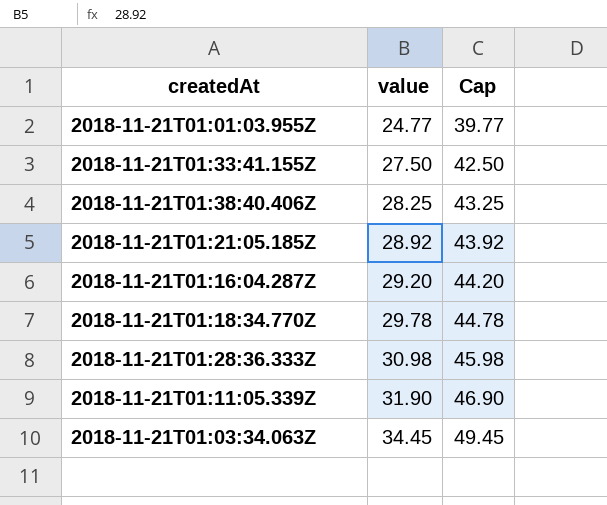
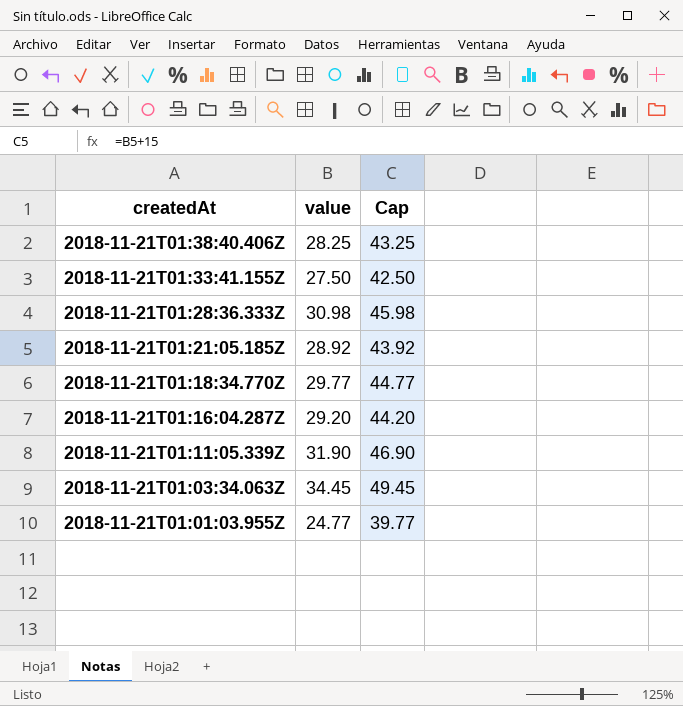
row order: value ascending -> createdAt descending
2018-11-21T01:18:34.770Z | value: 29.78 -> 29.77
2018-11-21T01:18:34.770Z | Cap: 44.78 -> 44.77

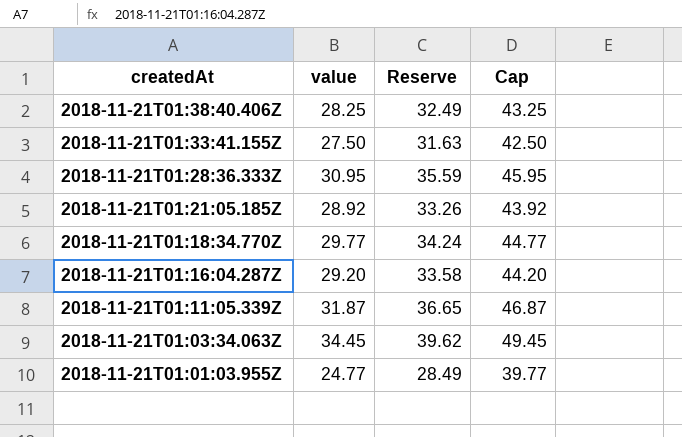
column Reserve | formula: none -> [value] * 1.15
2018-11-21T01:28:36.333Z | value: 30.98 -> 30.95
2018-11-21T01:28:36.333Z | Cap: 45.98 -> 45.95
2018-11-21T01:11:05.339Z | value: 31.90 -> 31.87
2018-11-21T01:11:05.339Z | Cap: 46.90 -> 46.87

